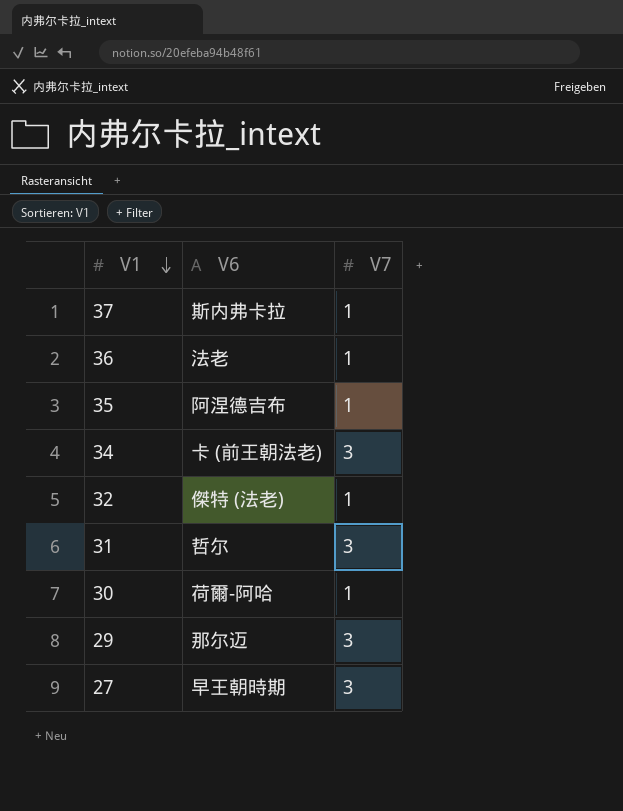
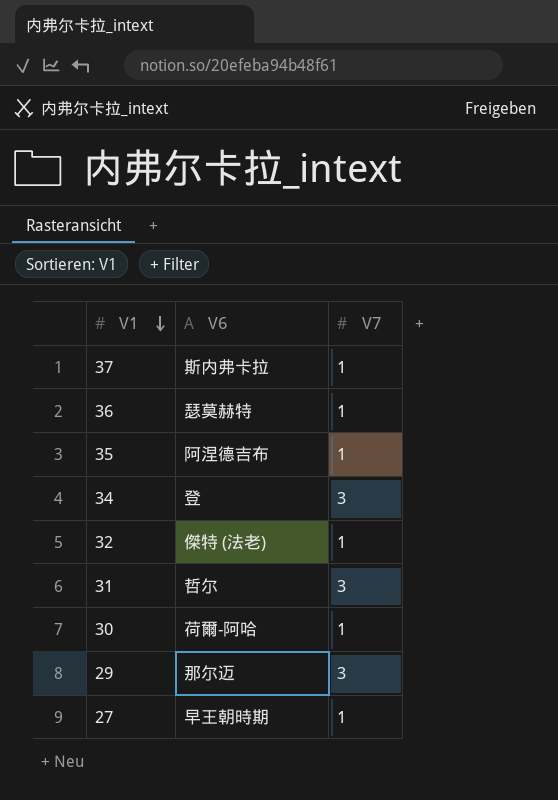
36 | V6: 法老 -> 瑟莫赫特
34 | V6: 卡 (前王朝法老) -> 登
27 | V7: 3 -> 1

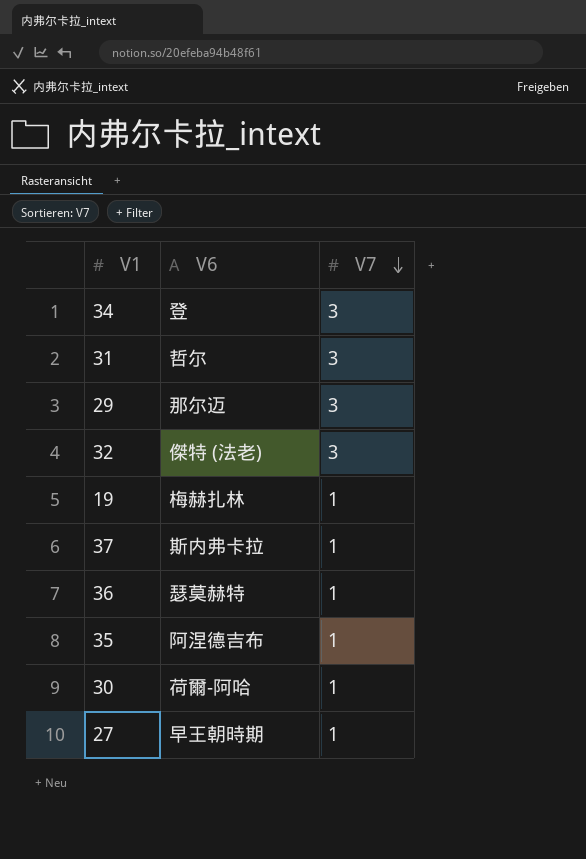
row order: V1 descending -> V7 descending
32 | V7: 1 -> 3
row 19: none -> 梅赫扎林 | 1

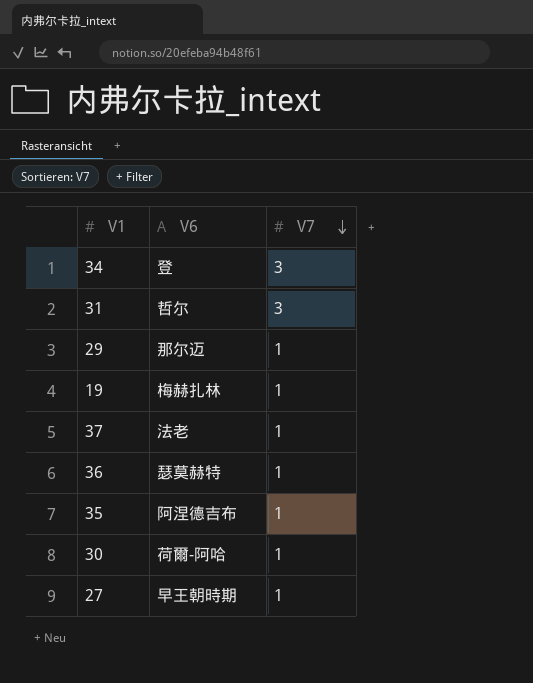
row 32: 傑特 (法老) | 3 -> none
29 | V7: 3 -> 1
37 | V6: 斯内弗卡拉 -> 法老

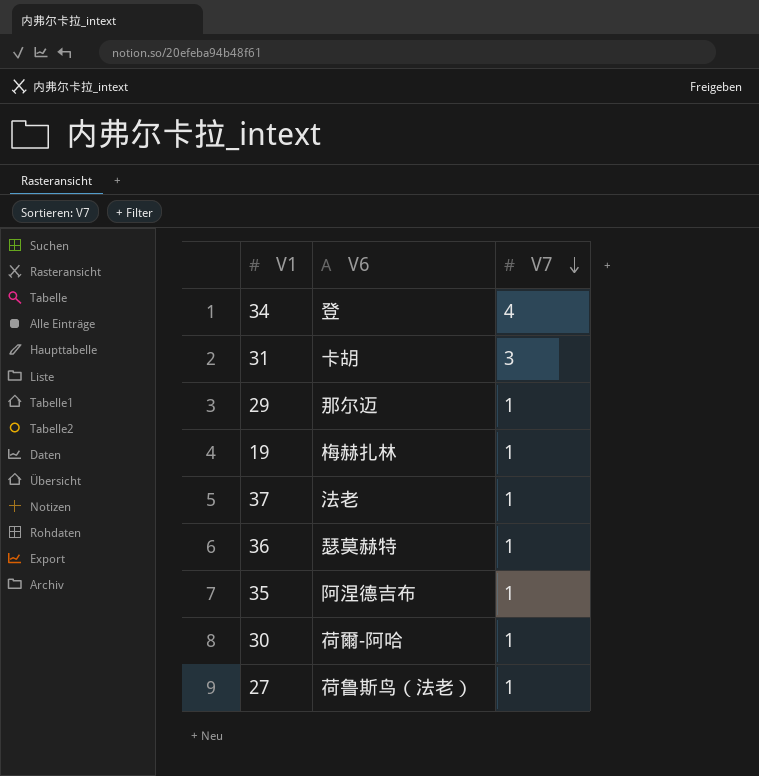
34 | V7: 3 -> 4
31 | V6: 哲尔 -> 卡胡
27 | V6: 早王朝時期 -> 荷鲁斯鸟（法老）

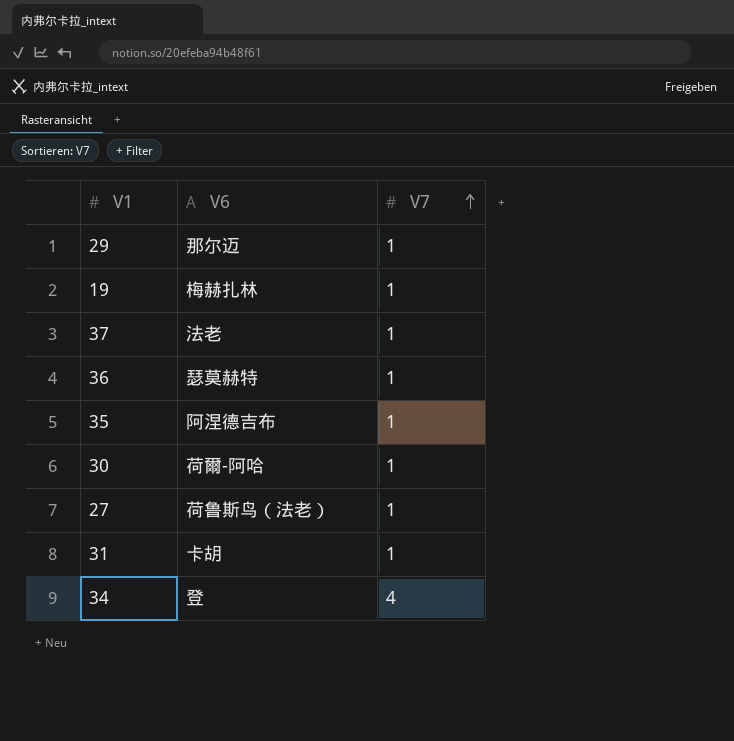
row order: V7 descending -> V7 ascending
31 | V7: 3 -> 1

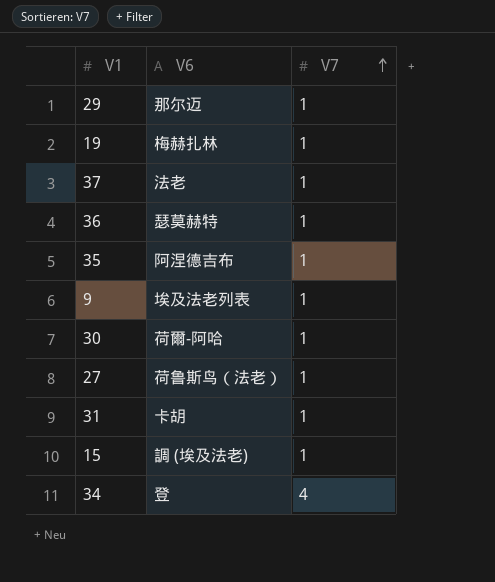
row 9: none -> 埃及法老列表 | 1
row 15: none -> 調 (埃及法老) | 1

